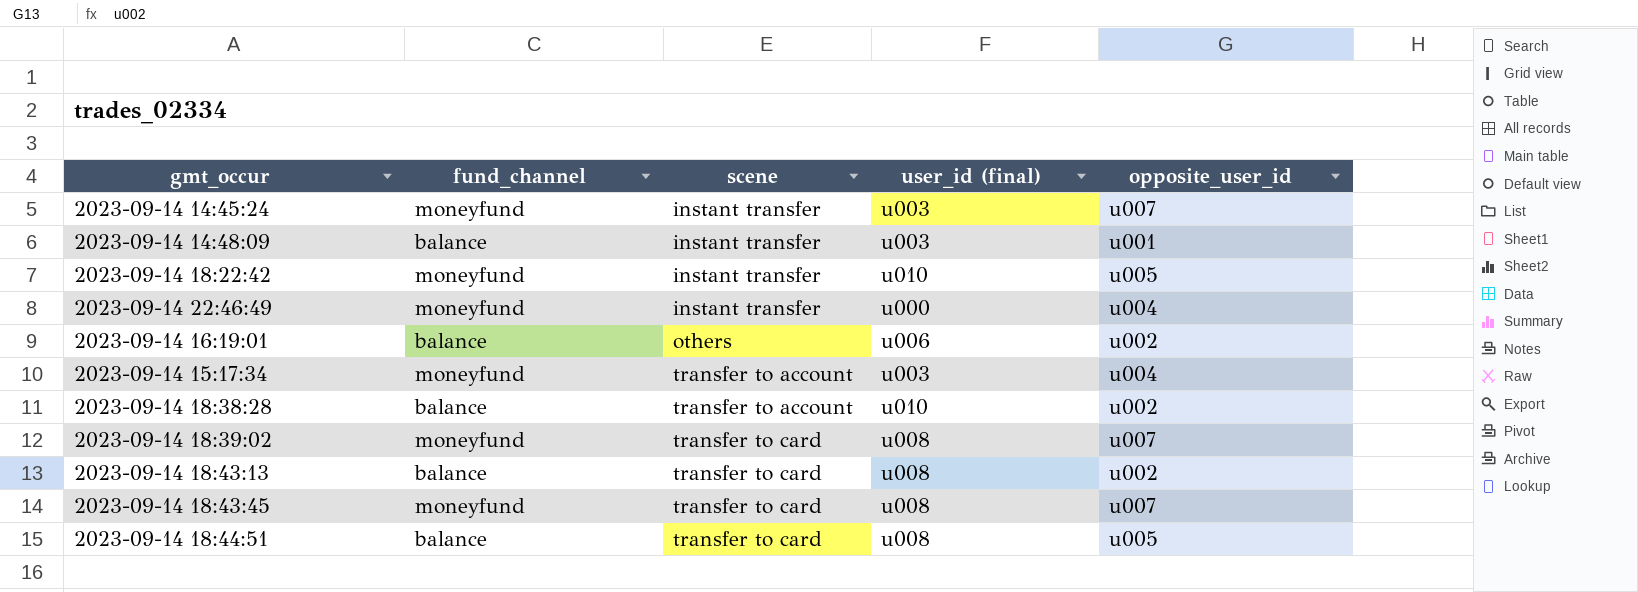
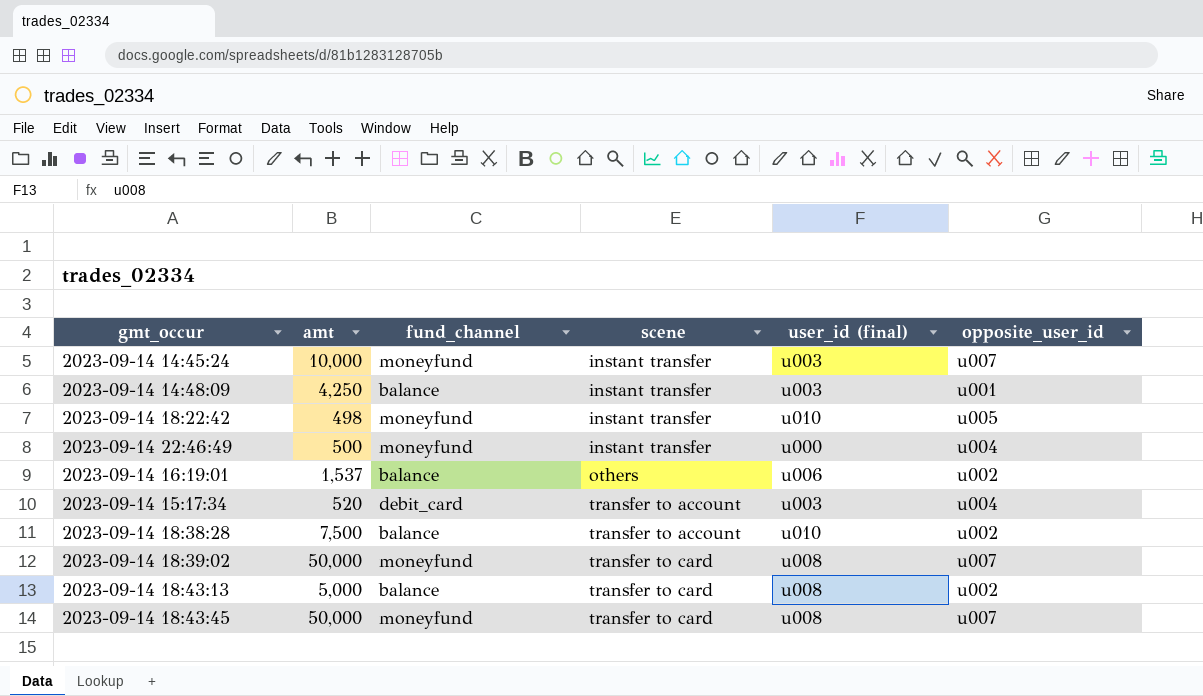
column amt | position: none -> 2
row 2023-09-14 18:44:51: balance | transfer to card | u008 | u005 -> none
2023-09-14 15:17:34 | fund_channel: moneyfund -> debit_card

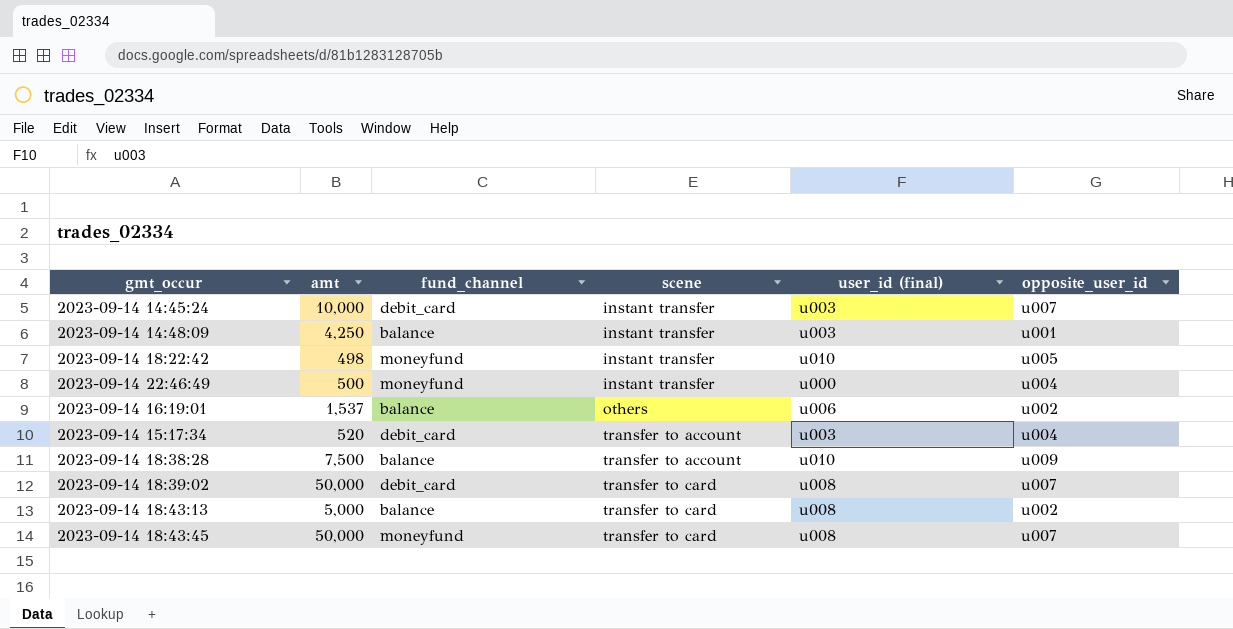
2023-09-14 14:45:24 | fund_channel: moneyfund -> debit_card
2023-09-14 18:38:28 | opposite_user_id: u002 -> u009
2023-09-14 18:39:02 | fund_channel: moneyfund -> debit_card

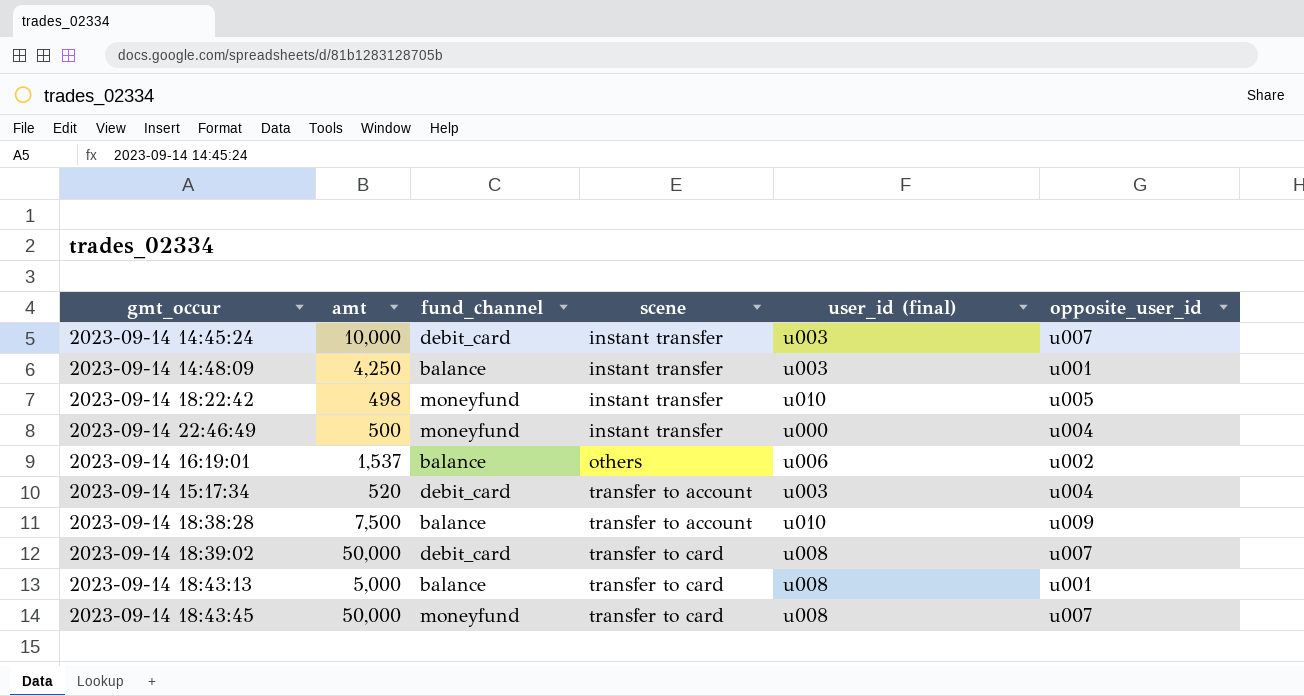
2023-09-14 18:43:13 | opposite_user_id: u002 -> u001

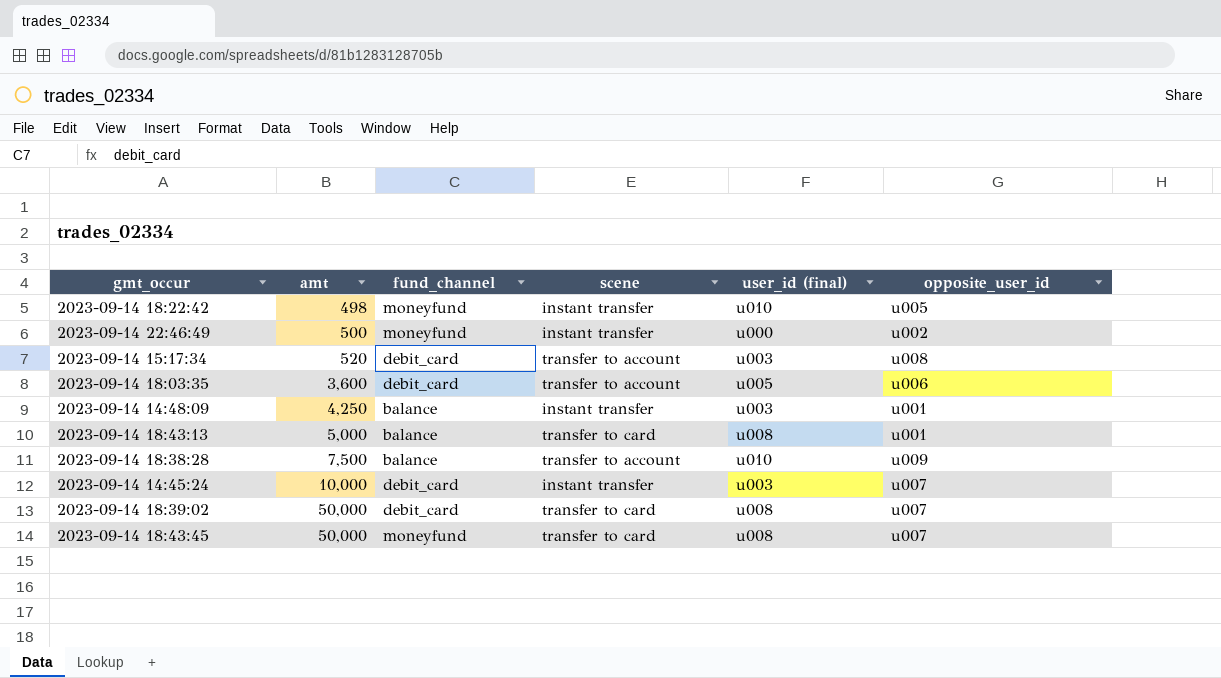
row order: scene ascending -> amt ascending
row 2023-09-14 16:19:01: 1,537 | balance | others | u006 | u002 -> none
2023-09-14 22:46:49 | opposite_user_id: u004 -> u002
2023-09-14 15:17:34 | opposite_user_id: u004 -> u008
row 2023-09-14 18:03:35: none -> 3,600 | debit_card | transfer to account | u005 | u006

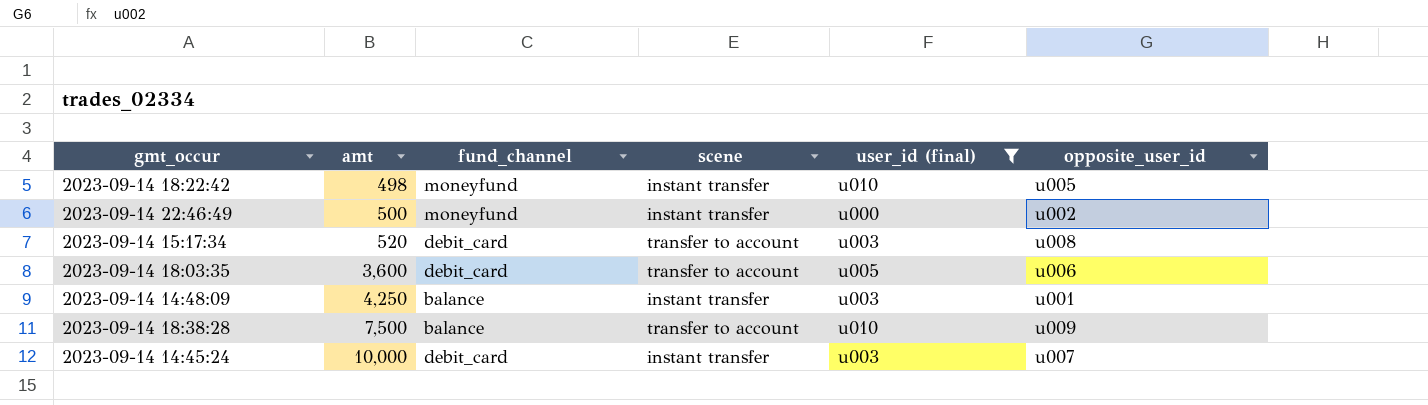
filter: none -> user_id (final) != u008

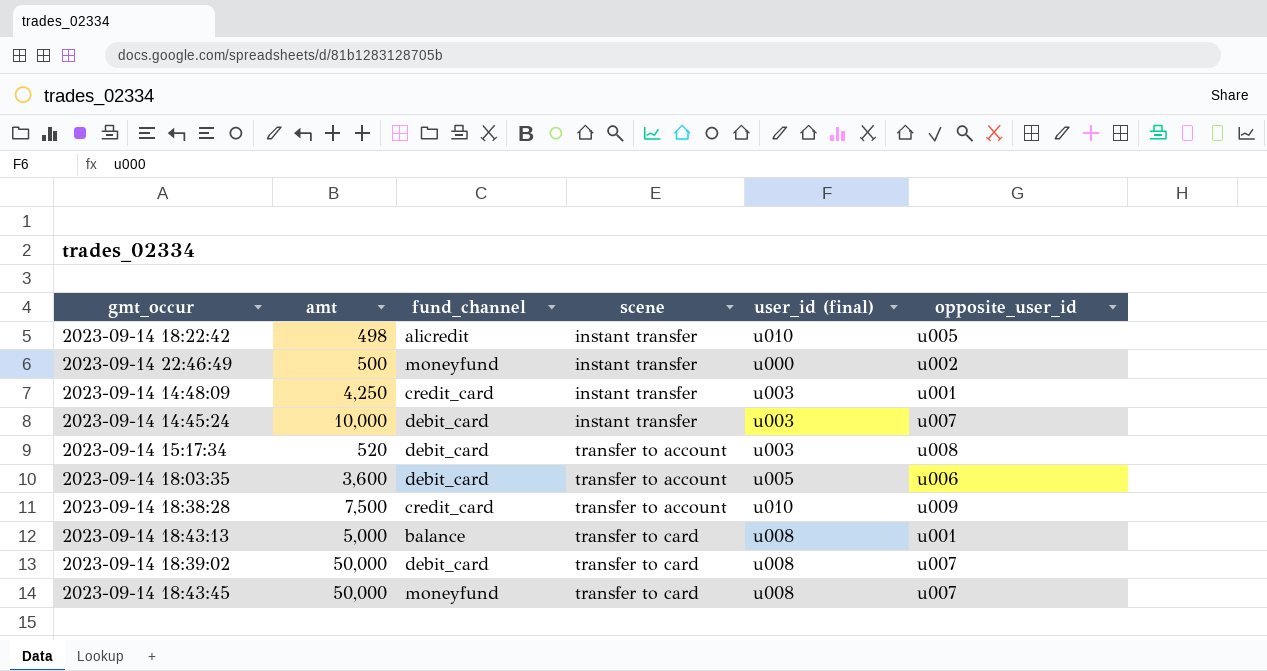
filter: user_id (final) != u008 -> none
row order: amt ascending -> scene ascending
2023-09-14 18:22:42 | fund_channel: moneyfund -> alicredit
2023-09-14 14:48:09 | fund_channel: balance -> credit_card
2023-09-14 18:38:28 | fund_channel: balance -> credit_card

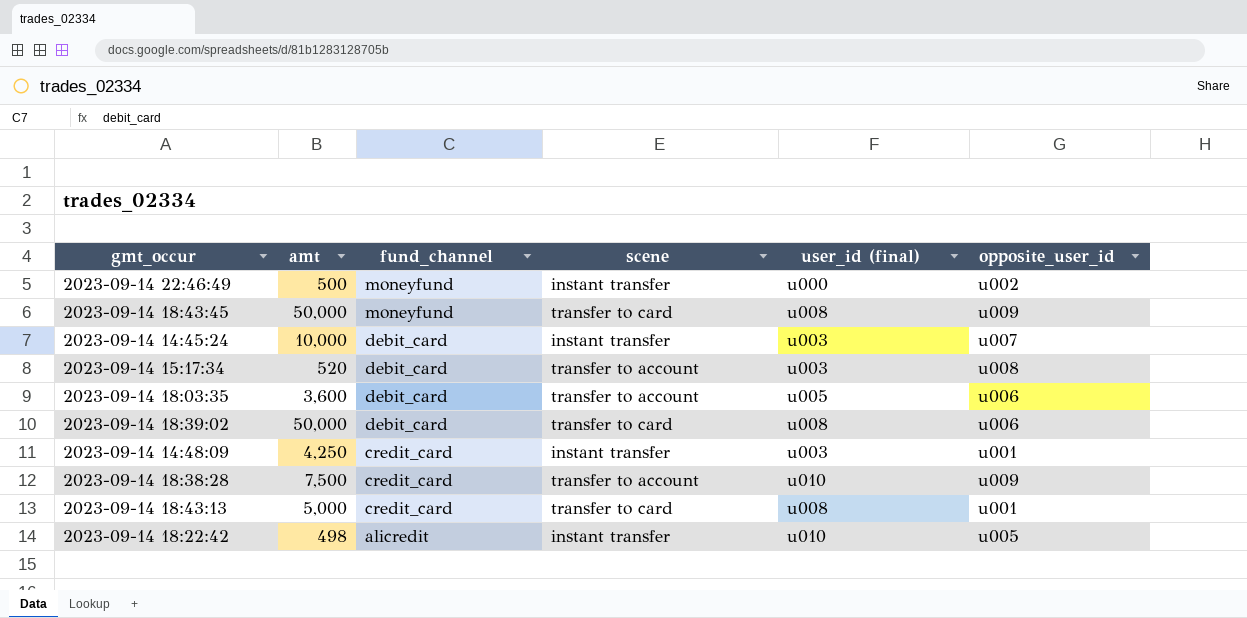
row order: scene ascending -> fund_channel descending
2023-09-14 18:43:45 | opposite_user_id: u007 -> u009
2023-09-14 18:39:02 | opposite_user_id: u007 -> u006
2023-09-14 18:43:13 | fund_channel: balance -> credit_card

